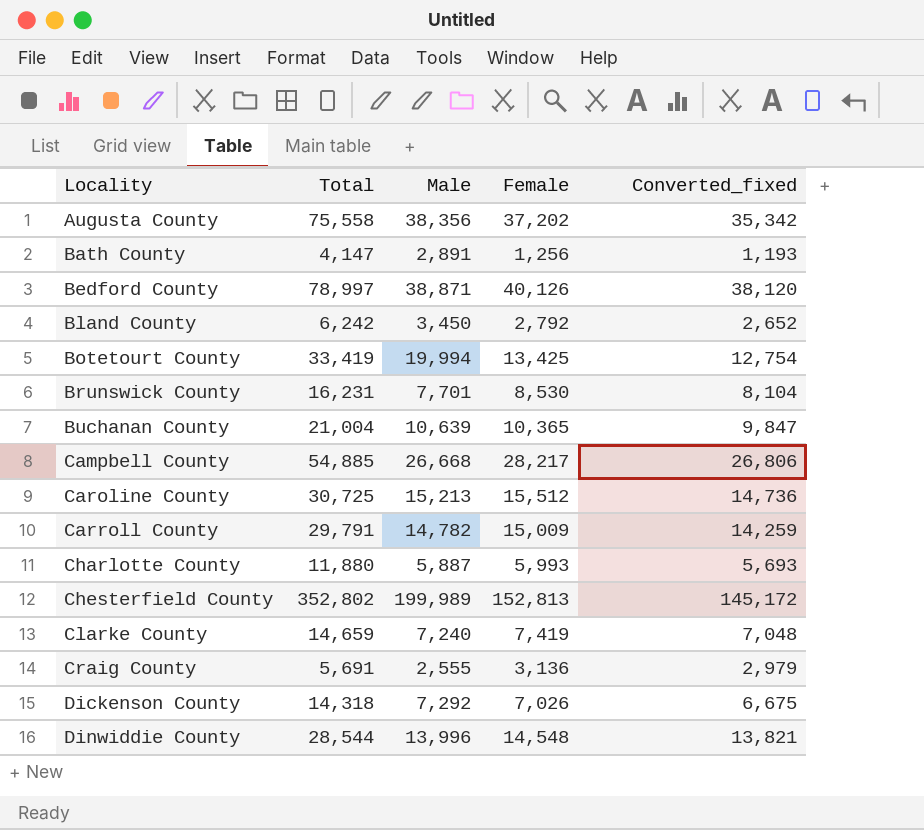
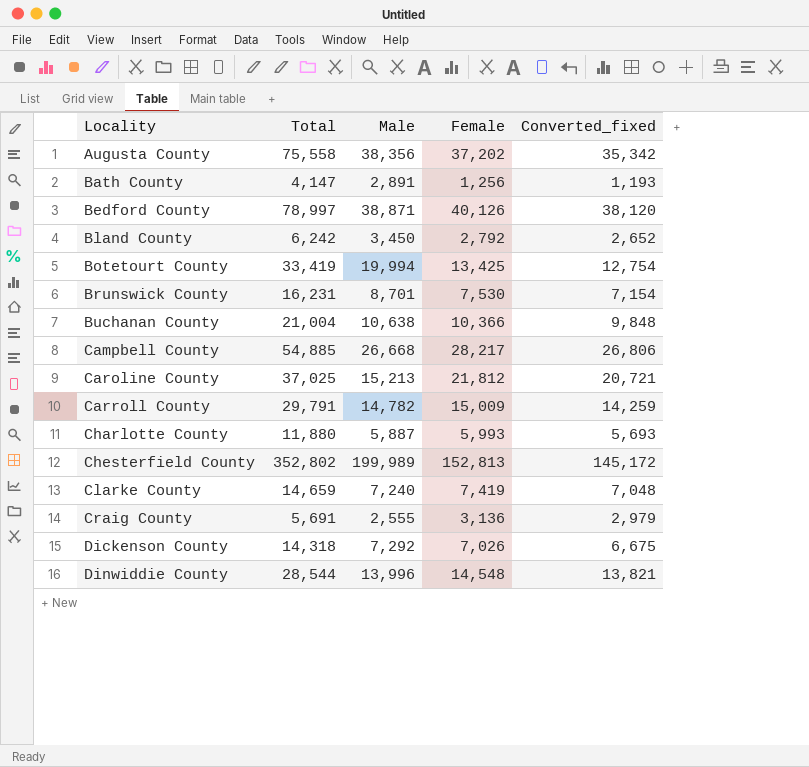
Brunswick County | Male: 7,701 -> 8,701
Brunswick County | Female: 8,530 -> 7,530
Brunswick County | Converted_fixed: 8,104 -> 7,154
Buchanan County | Male: 10,639 -> 10,638
Buchanan County | Female: 10,365 -> 10,366
Buchanan County | Converted_fixed: 9,847 -> 9,848
Caroline County | Total: 30,725 -> 37,025
Caroline County | Female: 15,512 -> 21,812
Caroline County | Converted_fixed: 14,736 -> 20,721

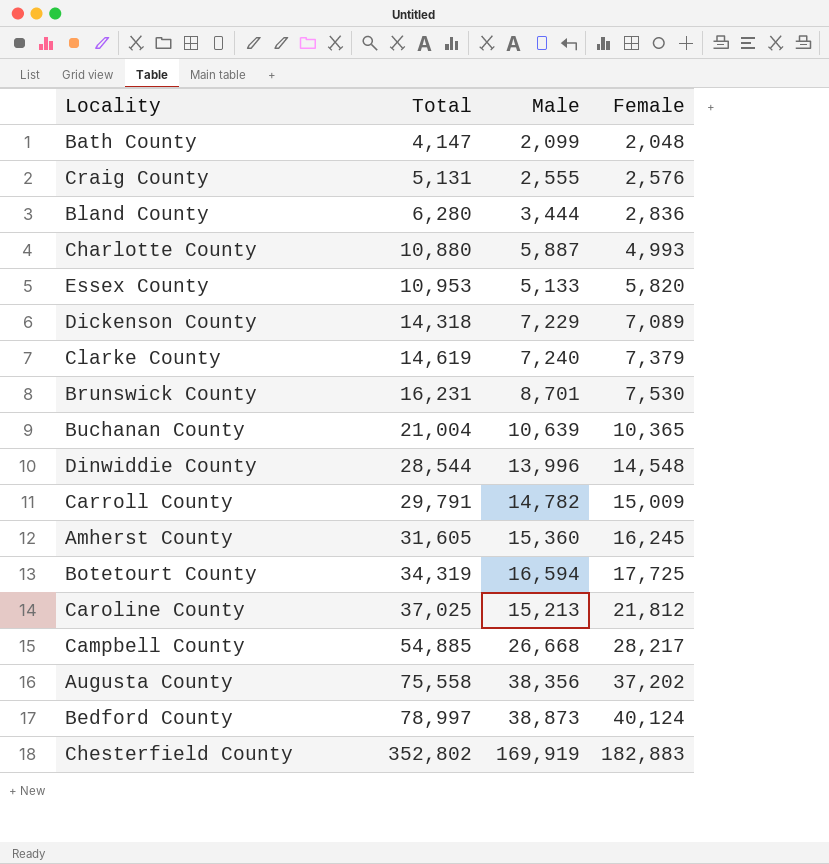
row order: Locality ascending -> Total ascending
column Converted_fixed | formula: [Female] * 0.95 -> none
Bath County | Male: 2,891 -> 2,099
Bath County | Female: 1,256 -> 2,048
Craig County | Total: 5,691 -> 5,131
Craig County | Female: 3,136 -> 2,576
Bland County | Total: 6,242 -> 6,280
Bland County | Male: 3,450 -> 3,444
Bland County | Female: 2,792 -> 2,836
Charlotte County | Total: 11,880 -> 10,880
Charlotte County | Female: 5,993 -> 4,993
row Essex County: none -> 10,953 | 5,133 | 5,820
Dickenson County | Male: 7,292 -> 7,229
Dickenson County | Female: 7,026 -> 7,089
Clarke County | Total: 14,659 -> 14,619
Clarke County | Female: 7,419 -> 7,379
Buchanan County | Male: 10,638 -> 10,639
Buchanan County | Female: 10,366 -> 10,365
row Amherst County: none -> 31,605 | 15,360 | 16,245
Botetourt County | Total: 33,419 -> 34,319
Botetourt County | Male: 19,994 -> 16,594
Botetourt County | Female: 13,425 -> 17,725
Bedford County | Male: 38,871 -> 38,873
Bedford County | Female: 40,126 -> 40,124
Chesterfield County | Male: 199,989 -> 169,919
Chesterfield County | Female: 152,813 -> 182,883

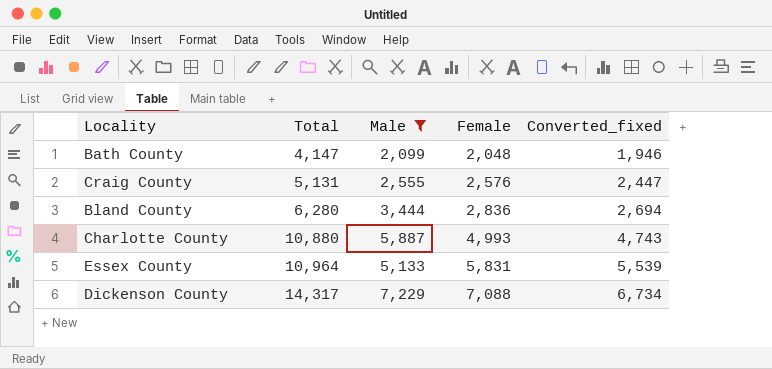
filter: none -> Male <= 7,229
column Converted_fixed | formula: none -> [Female] * 0.95
Essex County | Total: 10,953 -> 10,964
Essex County | Female: 5,820 -> 5,831
Dickenson County | Total: 14,318 -> 14,317
Dickenson County | Female: 7,089 -> 7,088

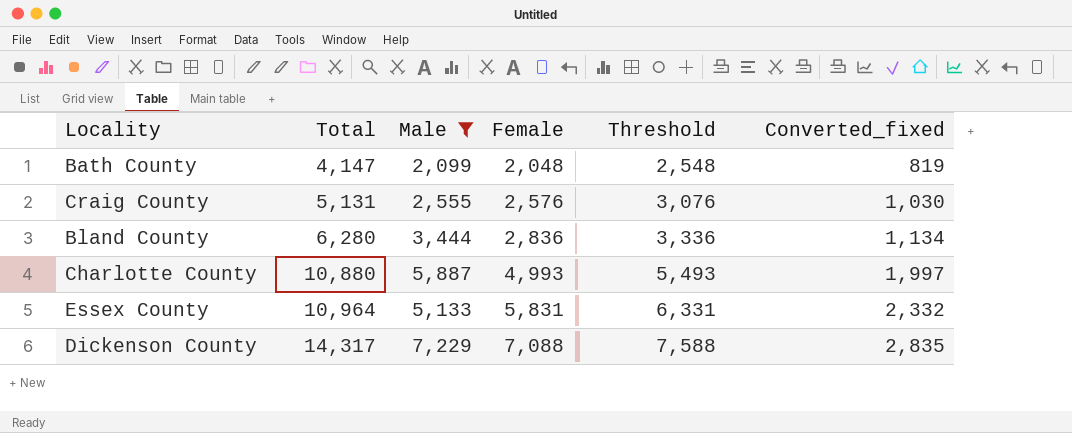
column Threshold | formula: none -> [Female] + 500
column Converted_fixed | formula: [Female] * 0.95 -> [Female] * 0.4

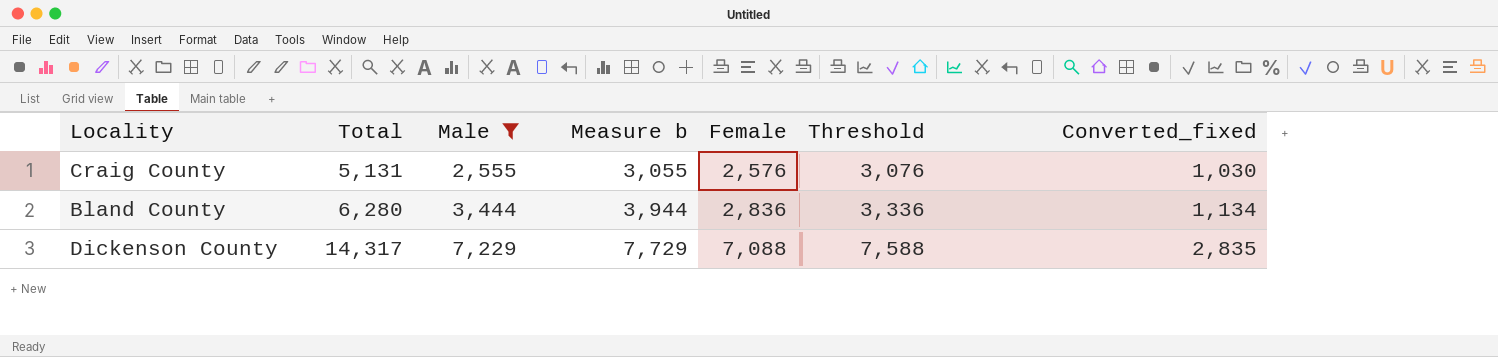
column Measure b | formula: none -> [Male] + 500
row Bath County: 4,147 | 2,099 | 2,048 | 2,548 | 819 -> none
row Charlotte County: 10,880 | 5,887 | 4,993 | 5,493 | 1,997 -> none
row Essex County: 10,964 | 5,133 | 5,831 | 6,331 | 2,332 -> none

